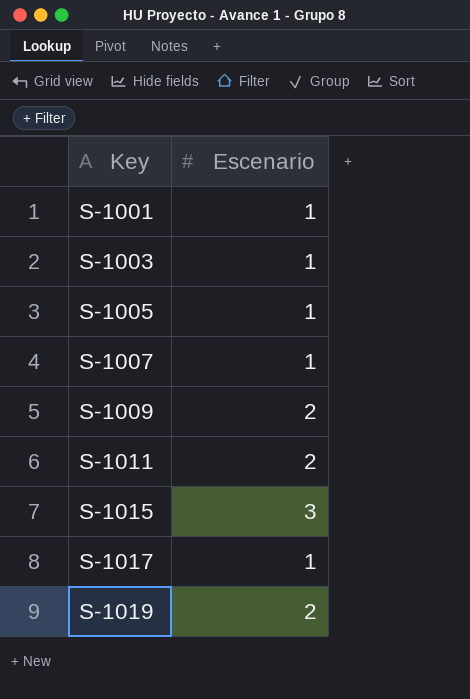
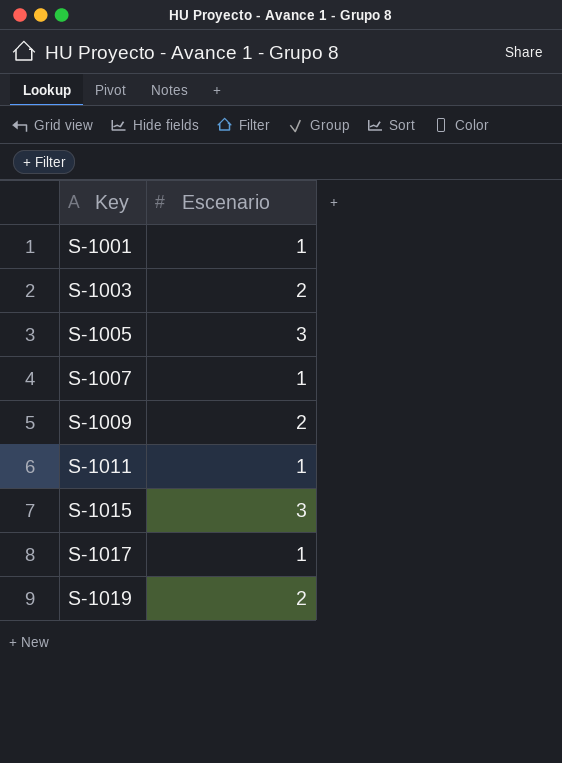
S-1003 | Escenario: 1 -> 2
S-1005 | Escenario: 1 -> 3
S-1011 | Escenario: 2 -> 1

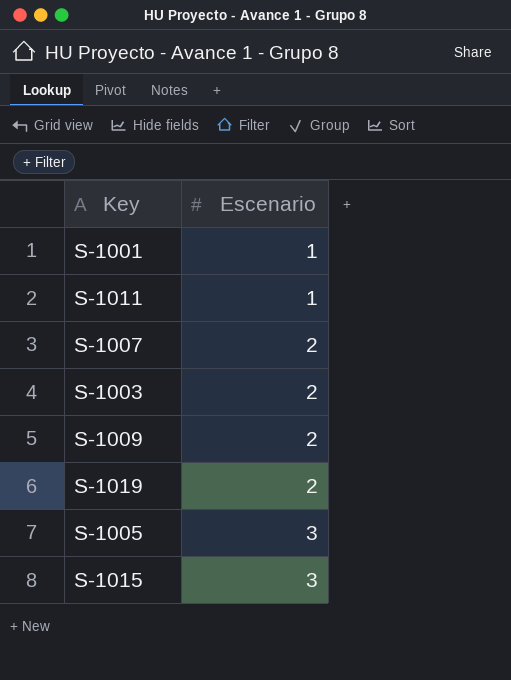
row order: Key ascending -> Escenario ascending
row S-1017: 1 -> none
S-1007 | Escenario: 1 -> 2

